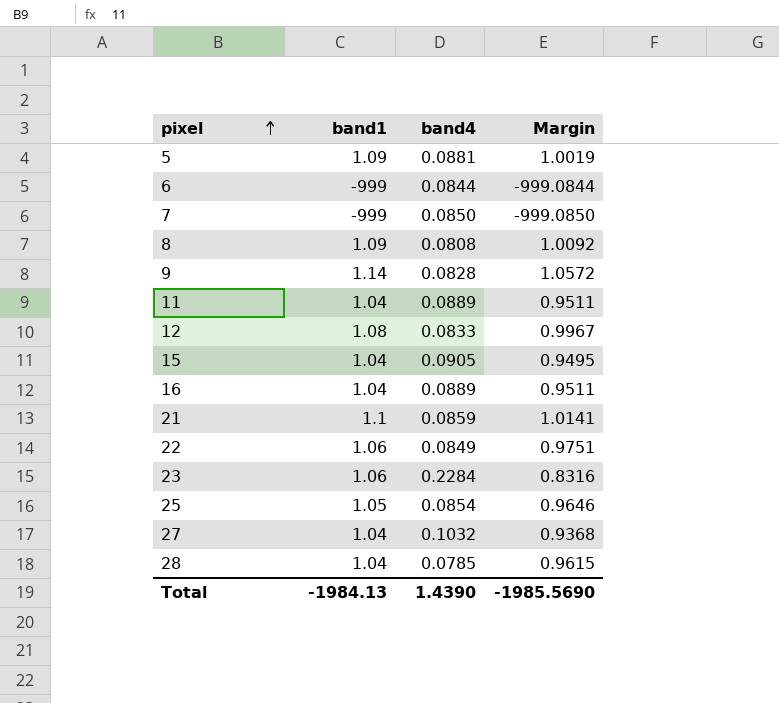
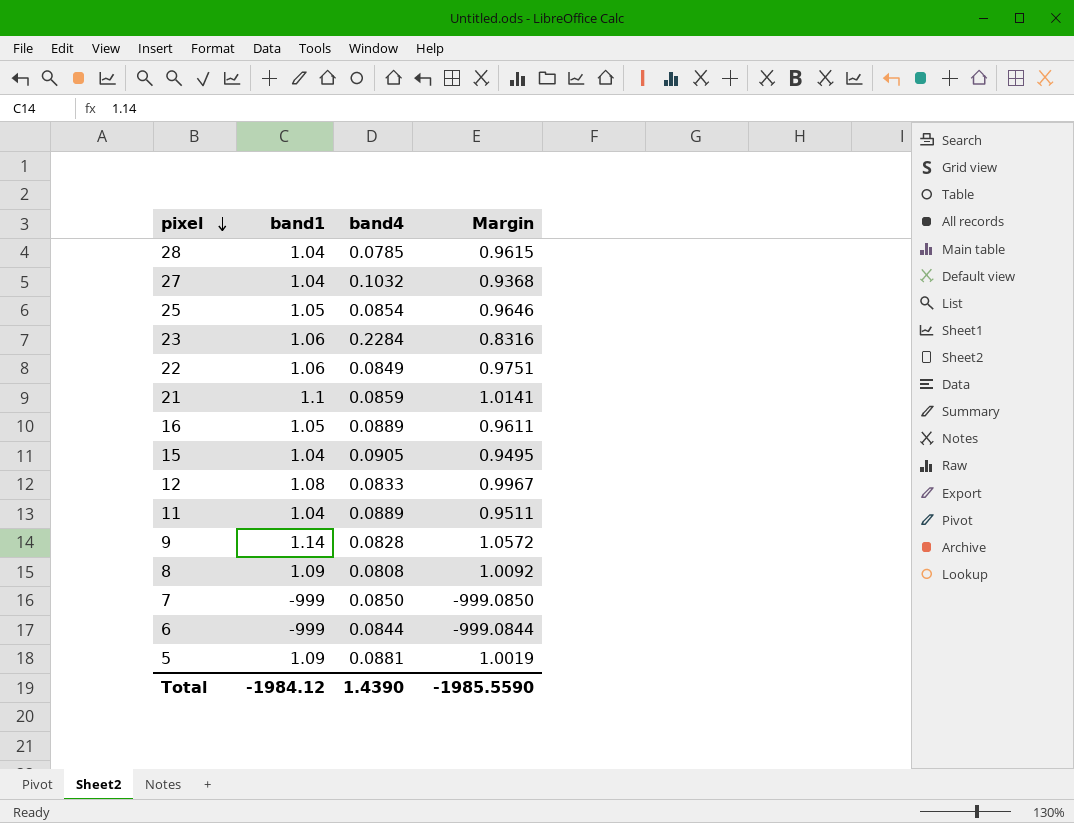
row order: pixel ascending -> pixel descending
16 | band1: 1.04 -> 1.05
16 | Margin: 0.9511 -> 0.9611
Total | band1: -1984.13 -> -1984.12
Total | Margin: -1985.5690 -> -1985.5590

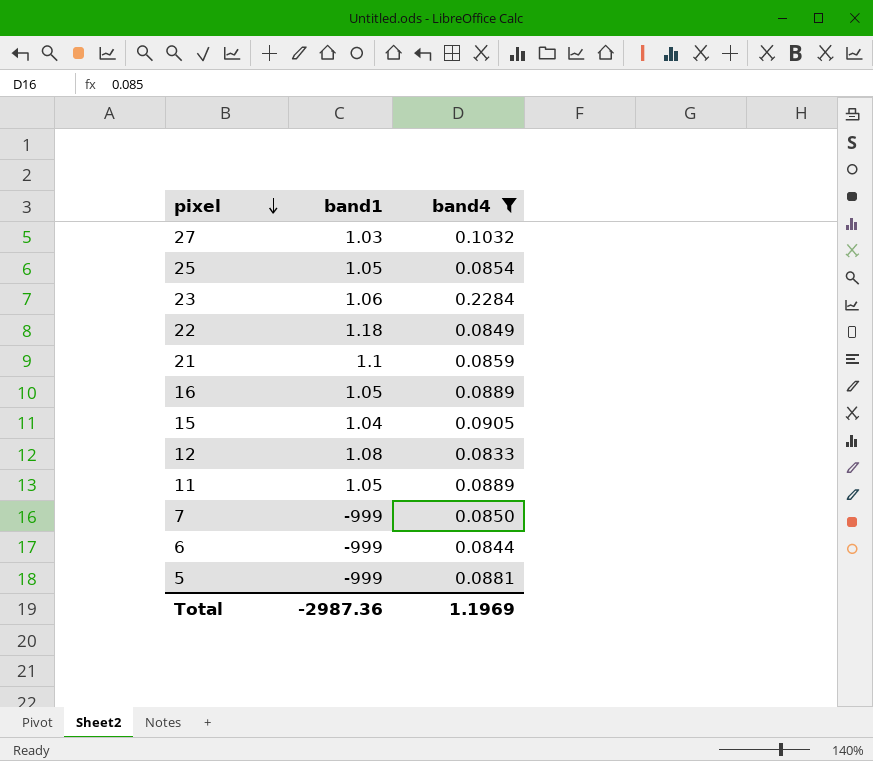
filter: none -> band4 >= 0.0833
column Margin | formula: [band1] - [band4] -> none
27 | band1: 1.04 -> 1.03
22 | band1: 1.06 -> 1.18
11 | band1: 1.04 -> 1.05
5 | band1: 1.09 -> -999
Total | band1: -1984.12 -> -2987.36
Total | band4: 1.4390 -> 1.1969

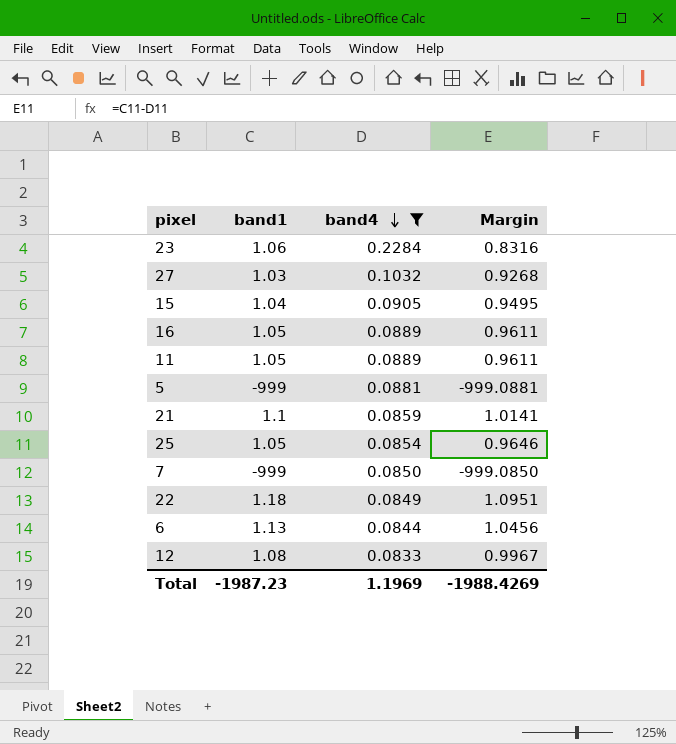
row order: pixel descending -> band4 descending
column Margin | formula: none -> [band1] - [band4]
6 | band1: -999 -> 1.13
Total | band1: -2987.36 -> -1987.23

